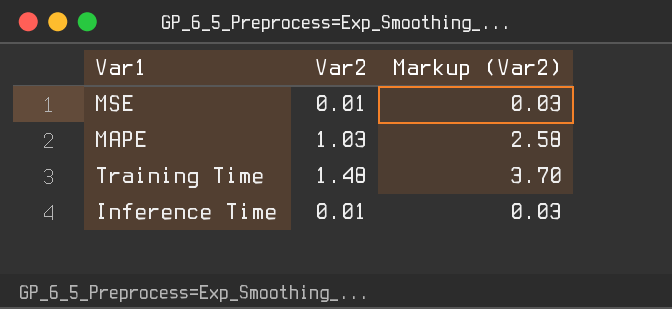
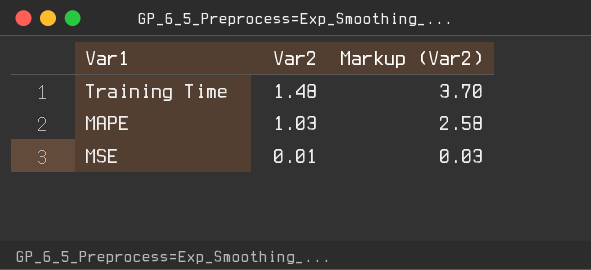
row order: none -> Var2 descending
row Inference Time: 0.01 | 0.03 -> none

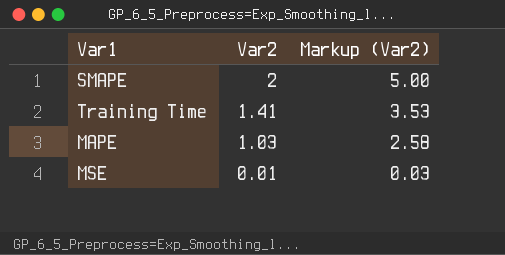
row SMAPE: none -> 2 | 5.00
Training Time | Var2: 1.48 -> 1.41
Training Time | Markup (Var2): 3.70 -> 3.53

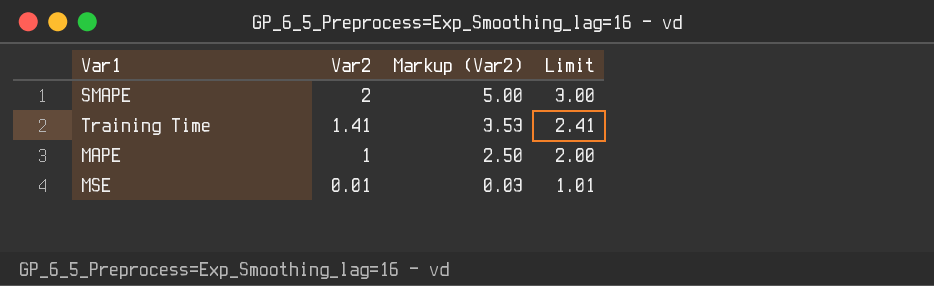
column Limit | formula: none -> [Var2] + 1
MAPE | Var2: 1.03 -> 1
MAPE | Markup (Var2): 2.58 -> 2.50

